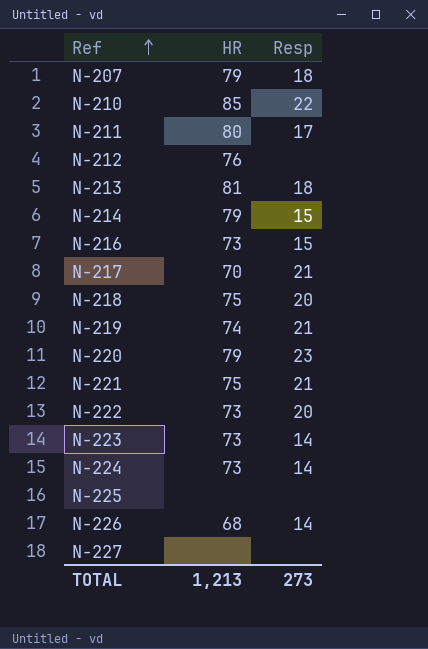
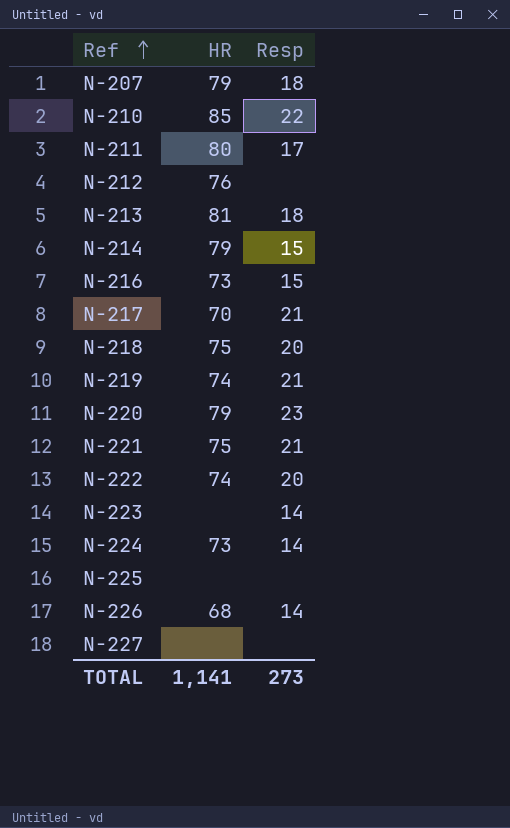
N-222 | HR: 73 -> 74
N-223 | HR: 73 -> none
TOTAL | HR: 1,213 -> 1,141

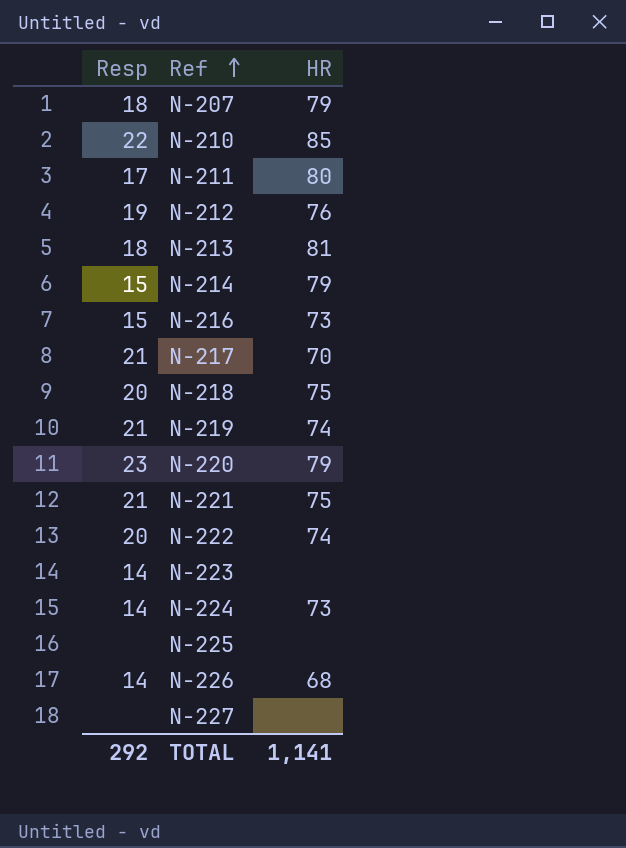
column Resp | position: 3 -> 1
N-212 | Resp: none -> 19
TOTAL | Resp: 273 -> 292

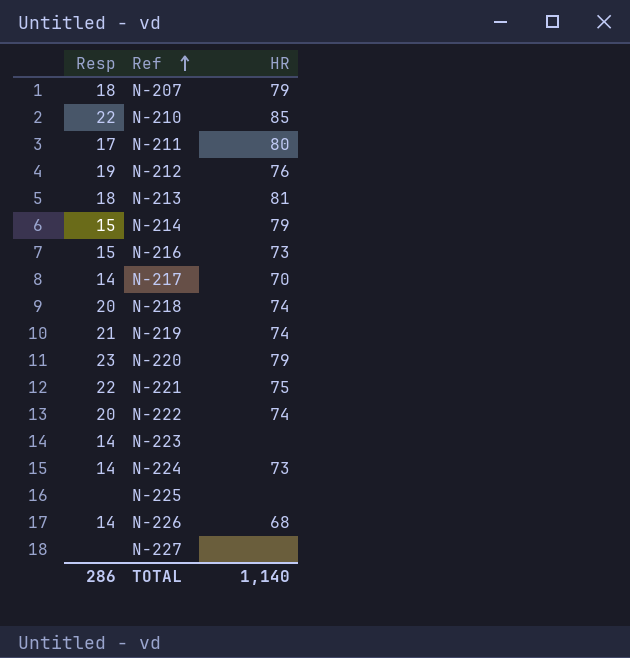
N-217 | Resp: 21 -> 14
N-218 | HR: 75 -> 74
N-221 | Resp: 21 -> 22
TOTAL | Resp: 292 -> 286
TOTAL | HR: 1,141 -> 1,140

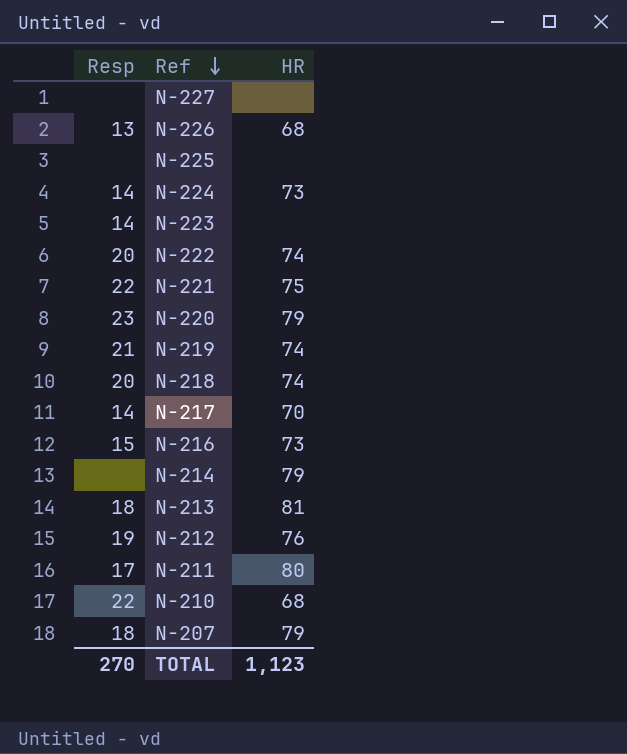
row order: Ref ascending -> Ref descending
N-226 | Resp: 14 -> 13
N-214 | Resp: 15 -> none
N-210 | HR: 85 -> 68
TOTAL | Resp: 286 -> 270
TOTAL | HR: 1,140 -> 1,123

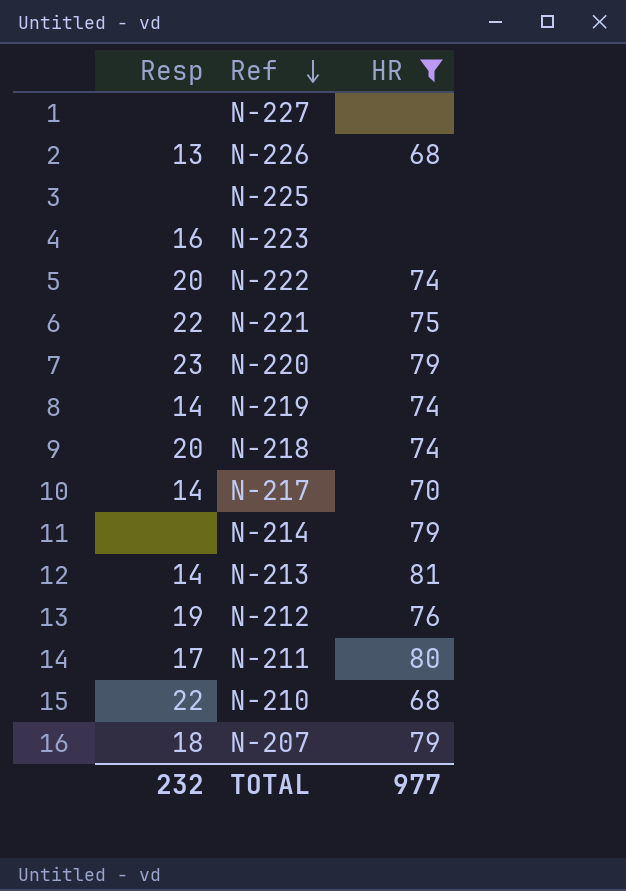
filter: none -> HR != 73
N-223 | Resp: 14 -> 16
N-219 | Resp: 21 -> 14
N-213 | Resp: 18 -> 14
TOTAL | Resp: 270 -> 232
TOTAL | HR: 1,123 -> 977

